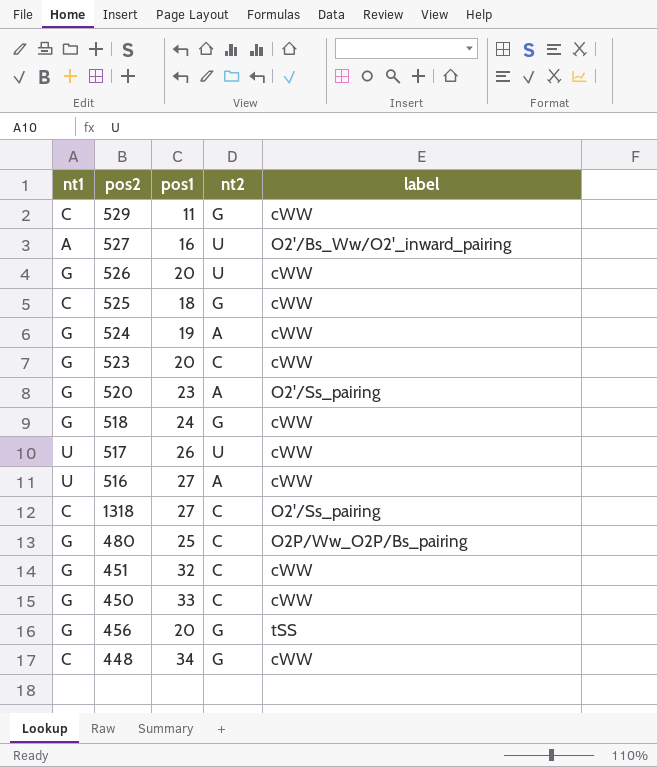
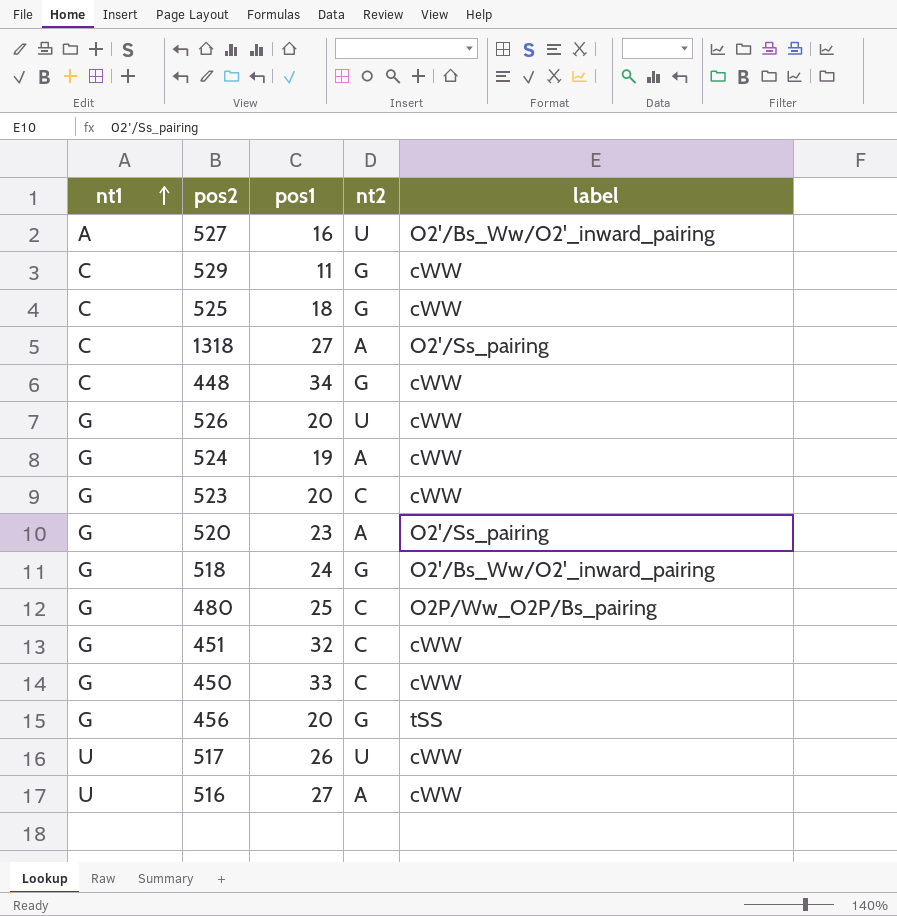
row order: none -> nt1 ascending
1318 | nt2: C -> A
518 | label: cWW -> O2'/Bs_Ww/O2'_inward_pairing

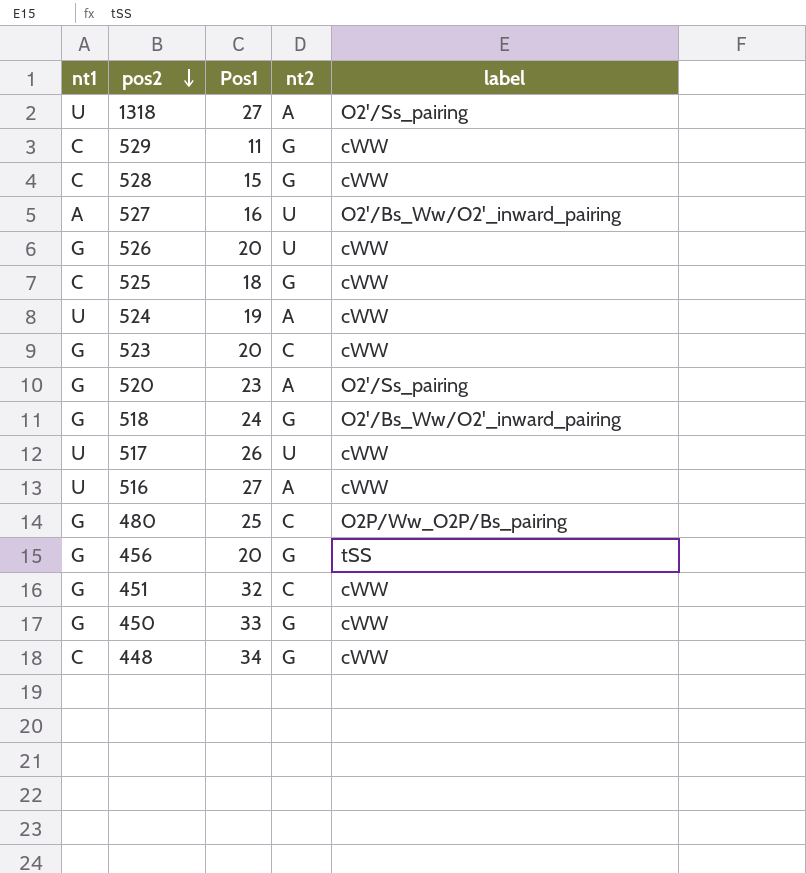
row order: nt1 ascending -> pos2 descending
column name: pos1 -> Pos1
1318 | nt1: C -> U
row 528: none -> C | 15 | G | cWW
524 | nt1: G -> U
450 | nt2: C -> G

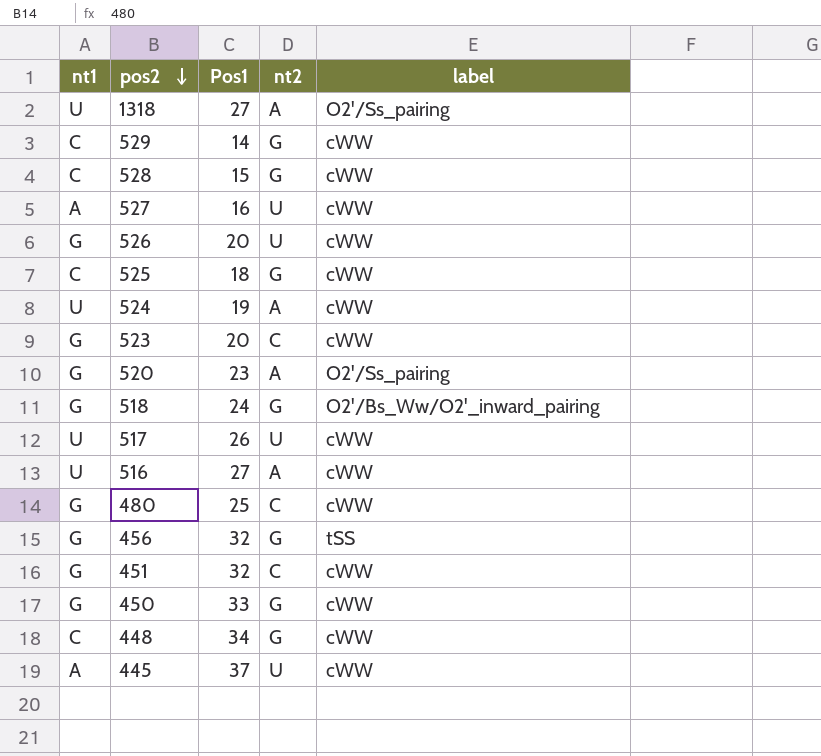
529 | Pos1: 11 -> 14
527 | label: O2'/Bs_Ww/O2'_inward_pairing -> cWW
480 | label: O2P/Ww_O2P/Bs_pairing -> cWW
456 | Pos1: 20 -> 32
row 445: none -> A | 37 | U | cWW

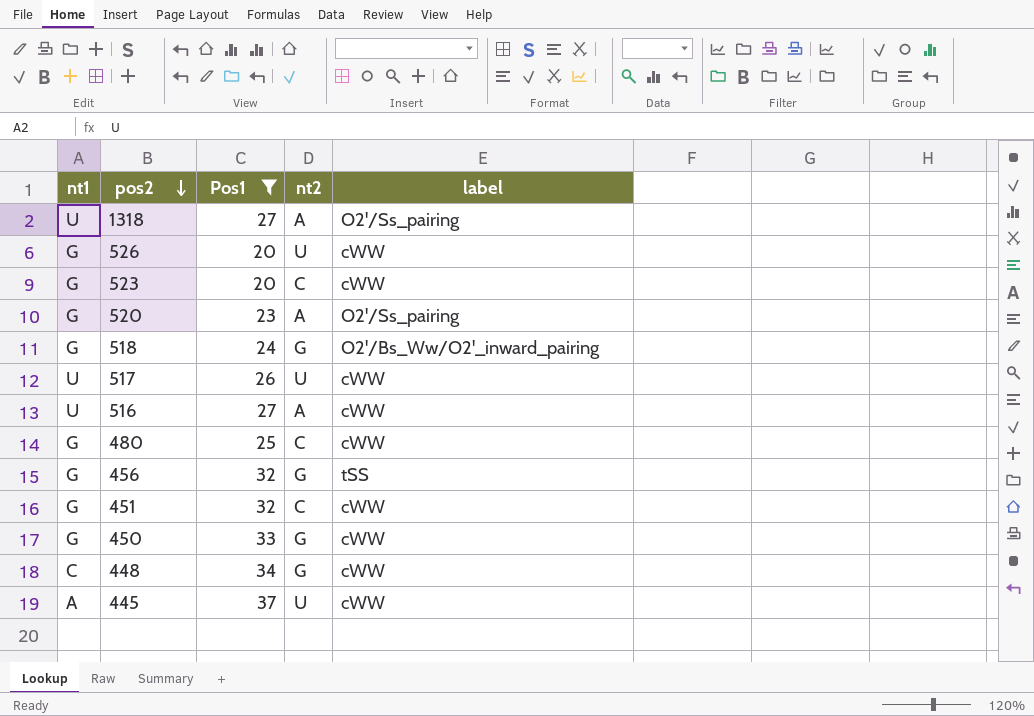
filter: none -> Pos1 >= 20

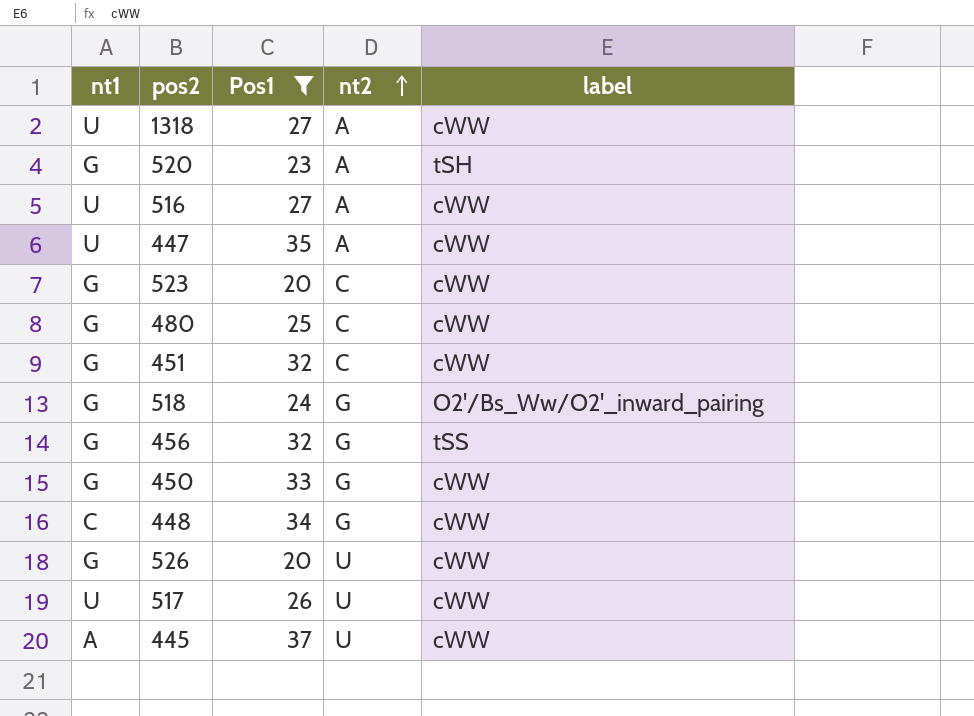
row order: pos2 descending -> nt2 ascending
1318 | label: O2'/Ss_pairing -> cWW
520 | label: O2'/Ss_pairing -> tSH
row 447: none -> U | 35 | A | cWW

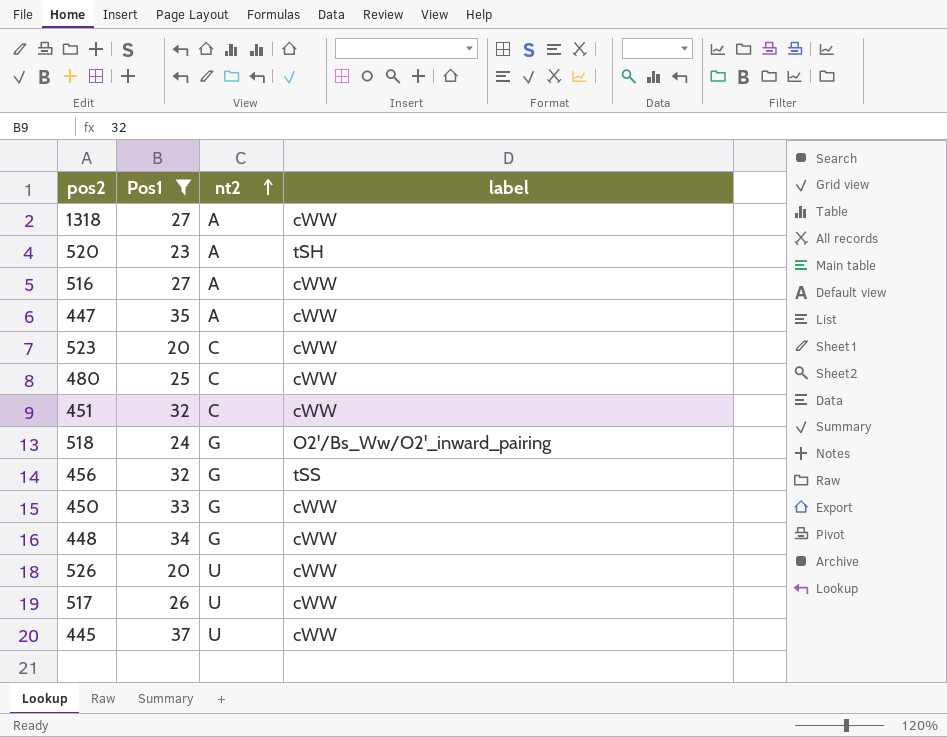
column nt1 | position: 1 -> none

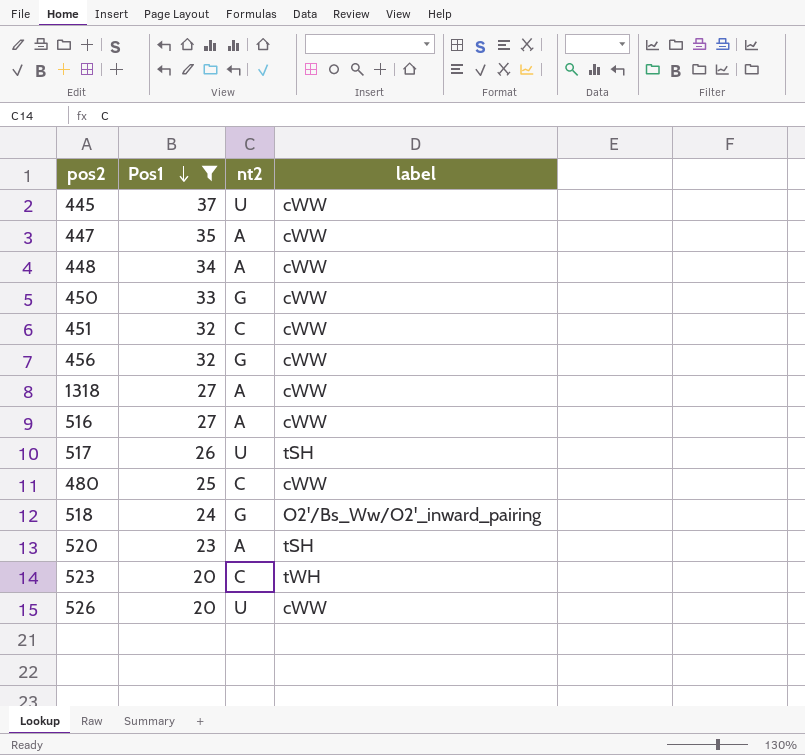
row order: nt2 ascending -> Pos1 descending
448 | nt2: G -> A
456 | label: tSS -> cWW
517 | label: cWW -> tSH
523 | label: cWW -> tWH

